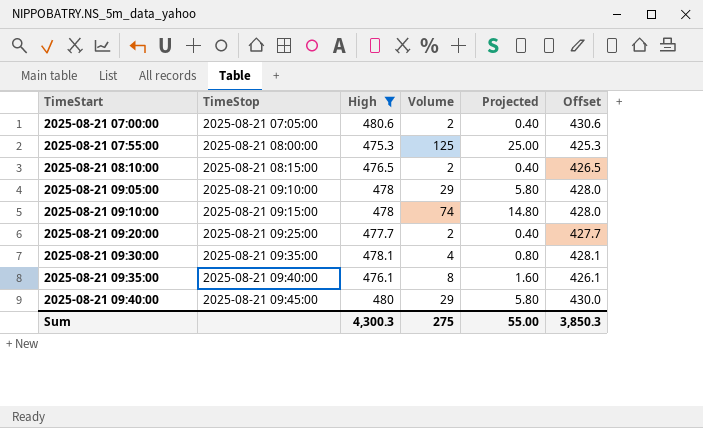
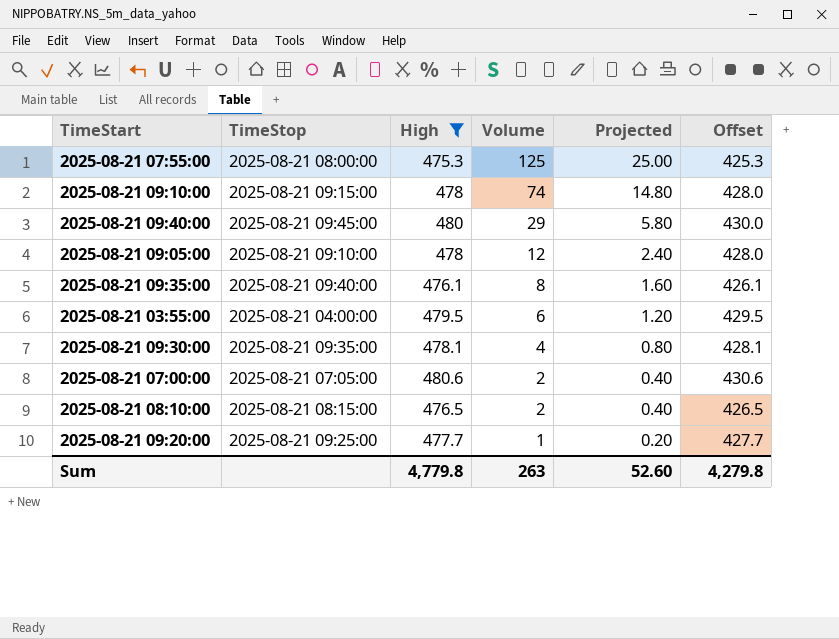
row order: TimeStart ascending -> Volume descending
2025-08-21 09:05:00 | Volume: 29 -> 12
2025-08-21 09:05:00 | Projected: 5.80 -> 2.40
row 2025-08-21 03:55:00: none -> 2025-08-21 04:00:00 | 479.5 | 6 | 1.20 | 429.5
2025-08-21 09:20:00 | Volume: 2 -> 1
2025-08-21 09:20:00 | Projected: 0.40 -> 0.20
Sum | High: 4,300.3 -> 4,779.8
Sum | Volume: 275 -> 263
Sum | Projected: 55.00 -> 52.60
Sum | Offset: 3,850.3 -> 4,279.8

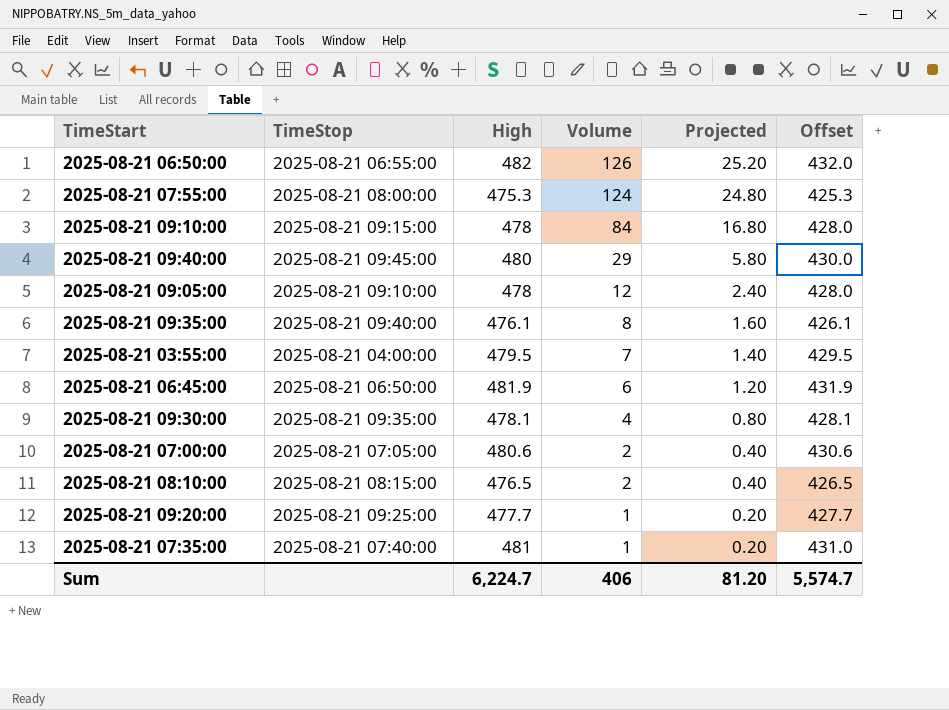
filter: High <= 480.6 -> none
2025-08-21 07:55:00 | Volume: 125 -> 124
2025-08-21 07:55:00 | Projected: 25.00 -> 24.80
2025-08-21 09:10:00 | Volume: 74 -> 84
2025-08-21 09:10:00 | Projected: 14.80 -> 16.80
2025-08-21 03:55:00 | Volume: 6 -> 7
2025-08-21 03:55:00 | Projected: 1.20 -> 1.40
Sum | High: 4,779.8 -> 6,224.7
Sum | Volume: 263 -> 406
Sum | Projected: 52.60 -> 81.20
Sum | Offset: 4,279.8 -> 5,574.7

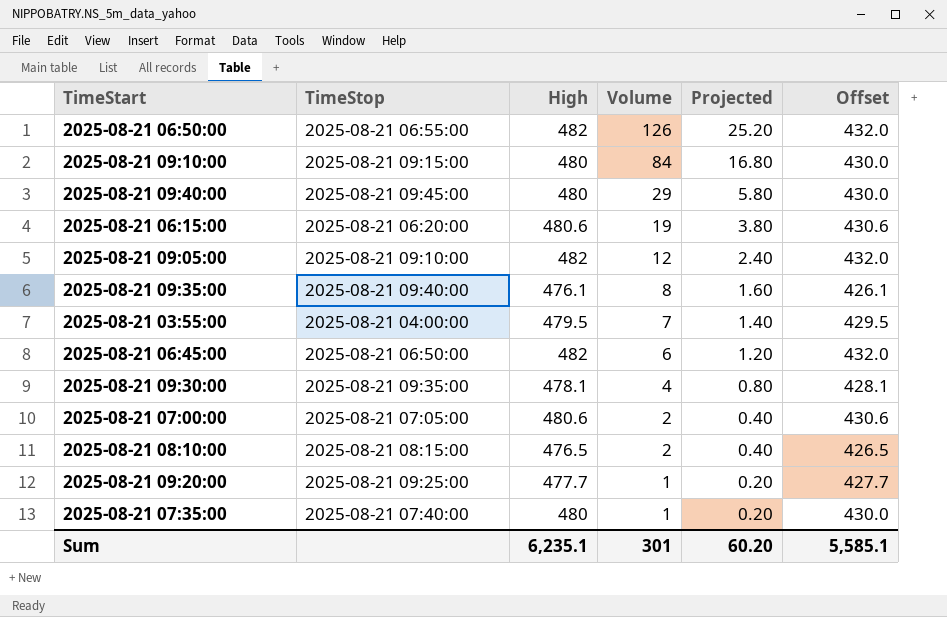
row 2025-08-21 07:55:00: 2025-08-21 08:00:00 | 475.3 | 124 | 24.80 | 425.3 -> none
2025-08-21 09:10:00 | High: 478 -> 480
2025-08-21 09:10:00 | Offset: 428.0 -> 430.0
row 2025-08-21 06:15:00: none -> 2025-08-21 06:20:00 | 480.6 | 19 | 3.80 | 430.6
2025-08-21 09:05:00 | High: 478 -> 482
2025-08-21 09:05:00 | Offset: 428.0 -> 432.0
2025-08-21 06:45:00 | High: 481.9 -> 482
2025-08-21 06:45:00 | Offset: 431.9 -> 432.0
2025-08-21 07:35:00 | High: 481 -> 480
2025-08-21 07:35:00 | Offset: 431.0 -> 430.0
Sum | High: 6,224.7 -> 6,235.1
Sum | Volume: 406 -> 301
Sum | Projected: 81.20 -> 60.20
Sum | Offset: 5,574.7 -> 5,585.1

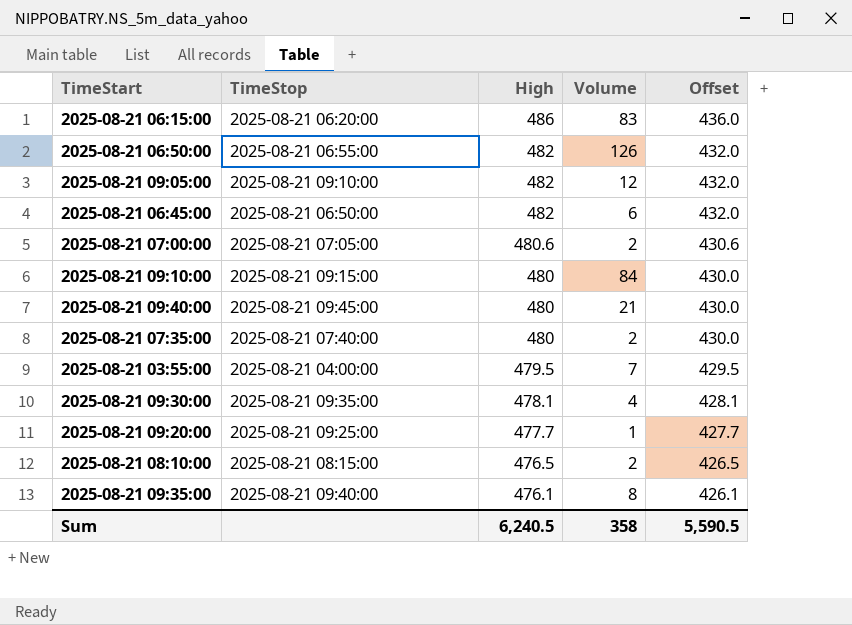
row order: Volume descending -> High descending
column Projected | formula: [Volume] * 0.2 -> none
2025-08-21 06:15:00 | High: 480.6 -> 486
2025-08-21 06:15:00 | Volume: 19 -> 83
2025-08-21 06:15:00 | Offset: 430.6 -> 436.0
2025-08-21 09:40:00 | Volume: 29 -> 21
2025-08-21 07:35:00 | Volume: 1 -> 2
Sum | High: 6,235.1 -> 6,240.5
Sum | Volume: 301 -> 358
Sum | Offset: 5,585.1 -> 5,590.5

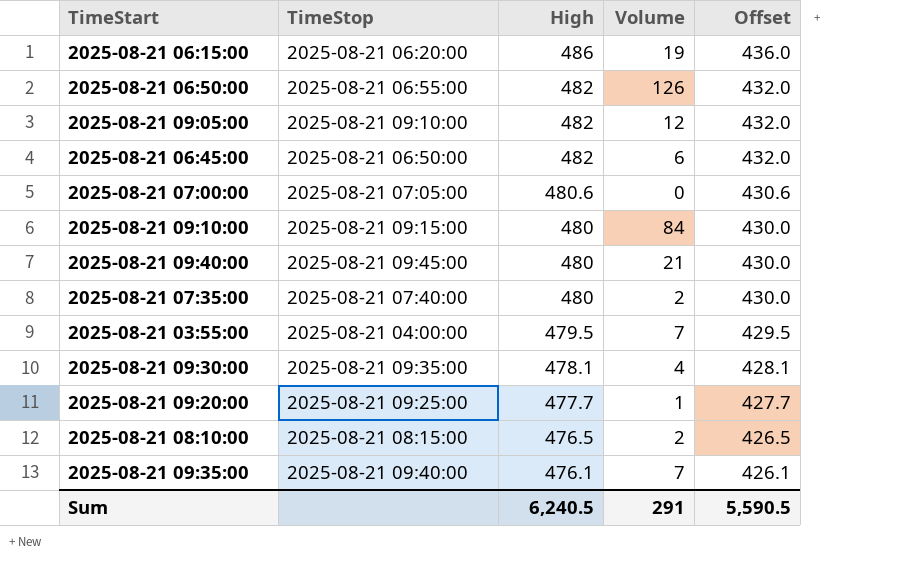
2025-08-21 06:15:00 | Volume: 83 -> 19
2025-08-21 07:00:00 | Volume: 2 -> 0
2025-08-21 09:35:00 | Volume: 8 -> 7
Sum | Volume: 358 -> 291

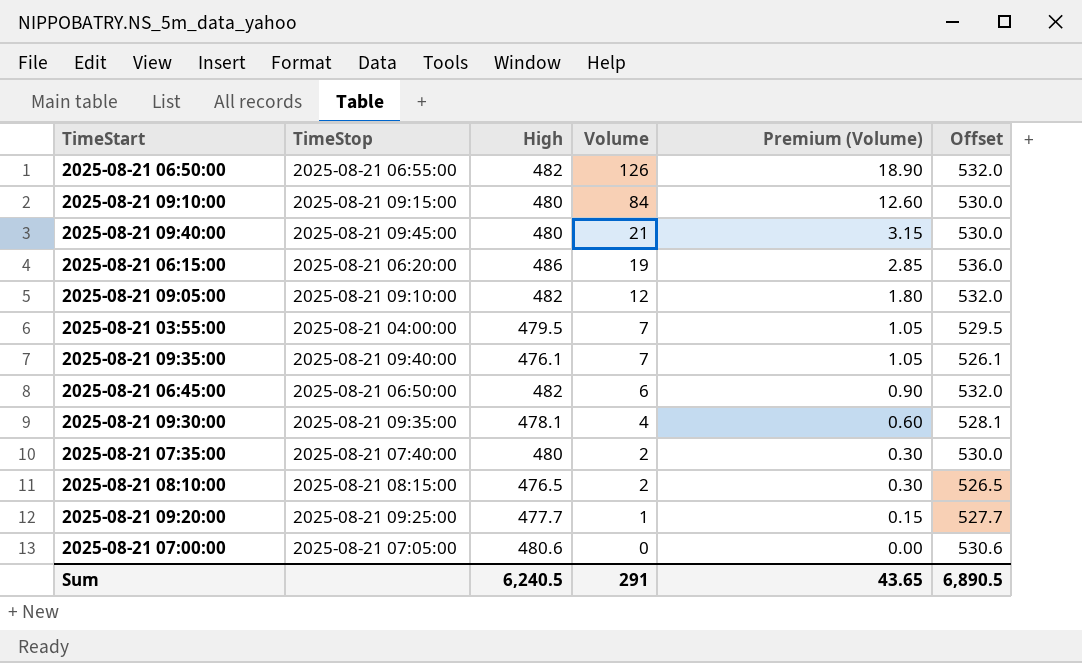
row order: High descending -> Volume descending
column Premium (Volume) | formula: none -> [Volume] * 0.15
column Offset | formula: [High] - 50 -> [High] + 50
Sum | Offset: 5,590.5 -> 6,890.5

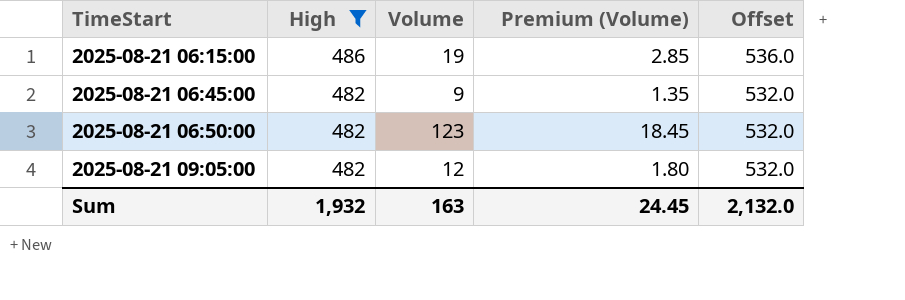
filter: none -> High >= 482
row order: Volume descending -> TimeStart ascending
column TimeStop | position: 2 -> none
2025-08-21 06:45:00 | Volume: 6 -> 9
2025-08-21 06:45:00 | Premium (Volume): 0.90 -> 1.35
2025-08-21 06:50:00 | Volume: 126 -> 123
2025-08-21 06:50:00 | Premium (Volume): 18.90 -> 18.45
Sum | High: 6,240.5 -> 1,932
Sum | Volume: 291 -> 163
Sum | Premium (Volume): 43.65 -> 24.45
Sum | Offset: 6,890.5 -> 2,132.0

